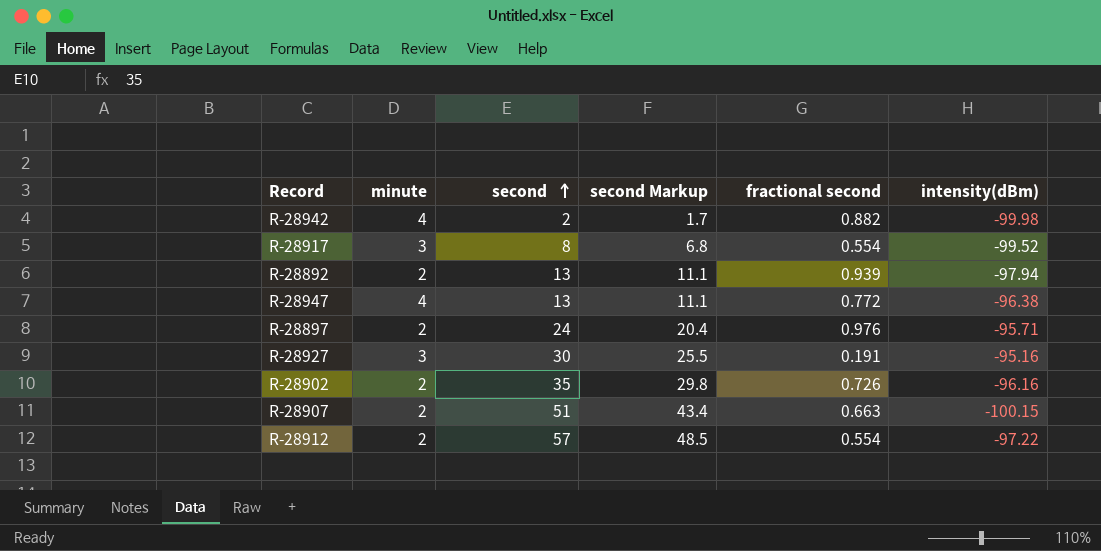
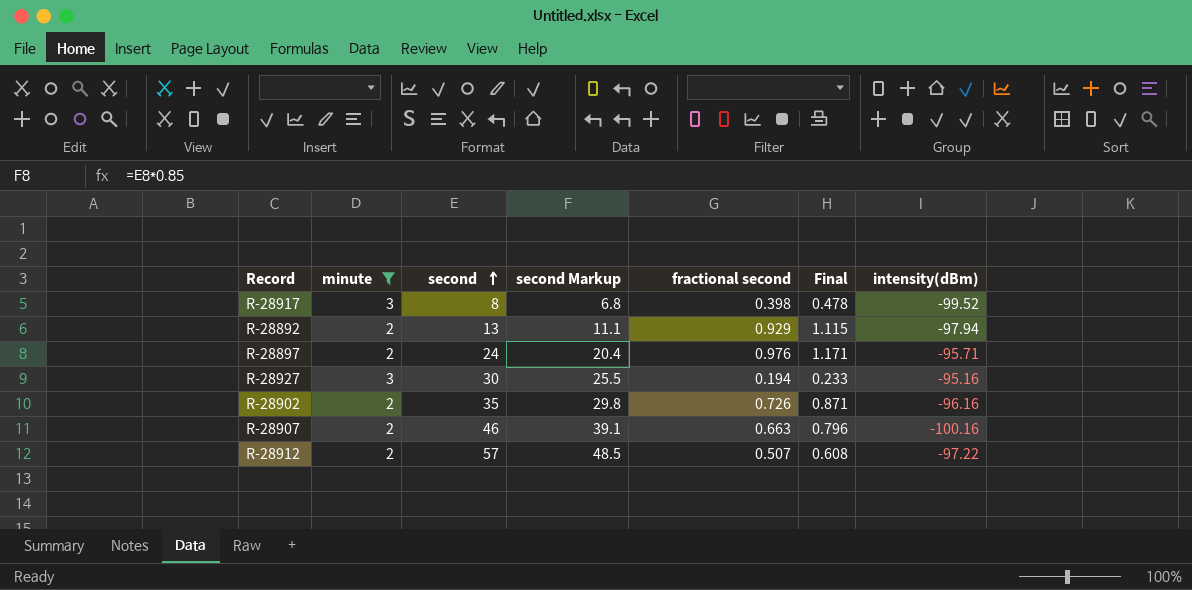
filter: none -> minute != 4
column Final | formula: none -> [fractional second] * 1.2
R-28917 | fractional second: 0.554 -> 0.398
R-28892 | fractional second: 0.939 -> 0.929
R-28927 | fractional second: 0.191 -> 0.194
R-28907 | second: 51 -> 46
R-28907 | second Markup: 43.4 -> 39.1
R-28907 | intensity(dBm): -100.15 -> -100.16
R-28912 | fractional second: 0.554 -> 0.507

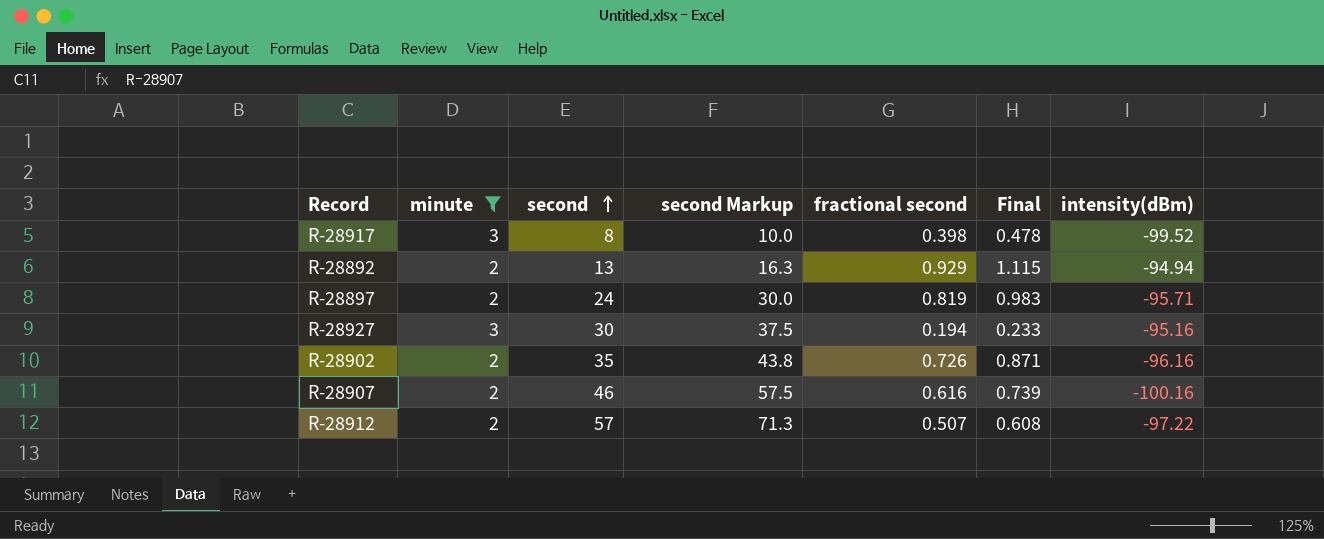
column second Markup | formula: [second] * 0.85 -> [second] * 1.25
R-28892 | intensity(dBm): -97.94 -> -94.94
R-28897 | fractional second: 0.976 -> 0.819
R-28897 | Final: 1.171 -> 0.983
R-28907 | fractional second: 0.663 -> 0.616
R-28907 | Final: 0.796 -> 0.739

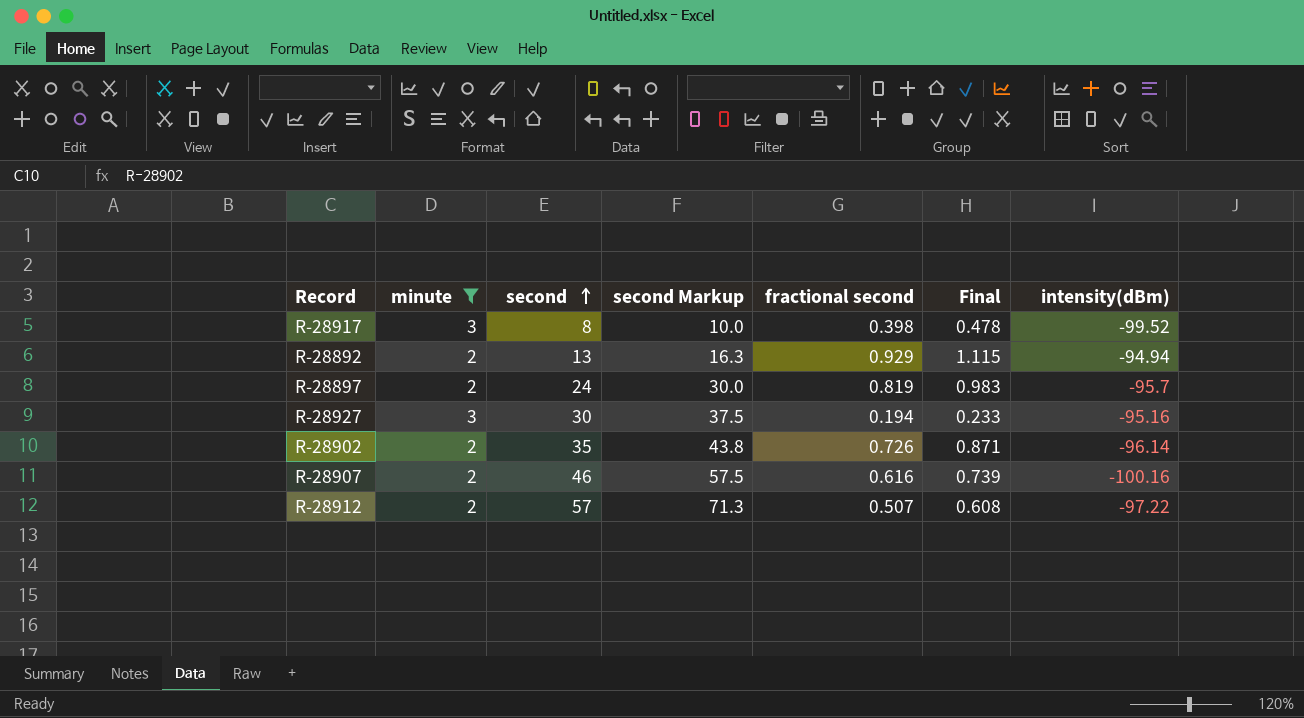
R-28897 | intensity(dBm): -95.71 -> -95.7
R-28902 | intensity(dBm): -96.16 -> -96.14

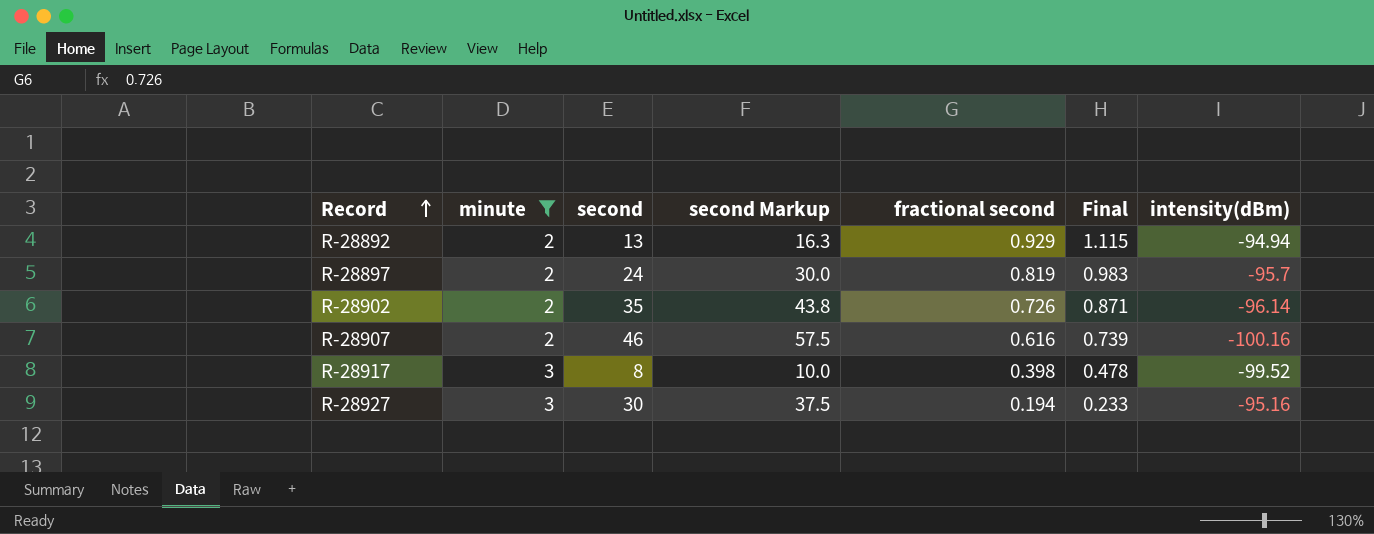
row order: second ascending -> Record ascending
row R-28912: 2 | 57 | 71.3 | 0.507 | 0.608 | -97.22 -> none

